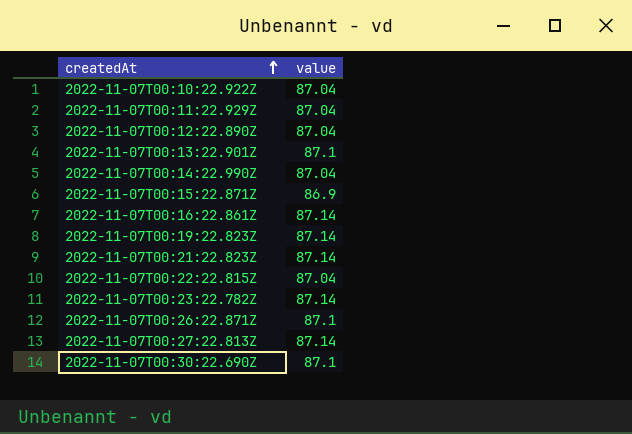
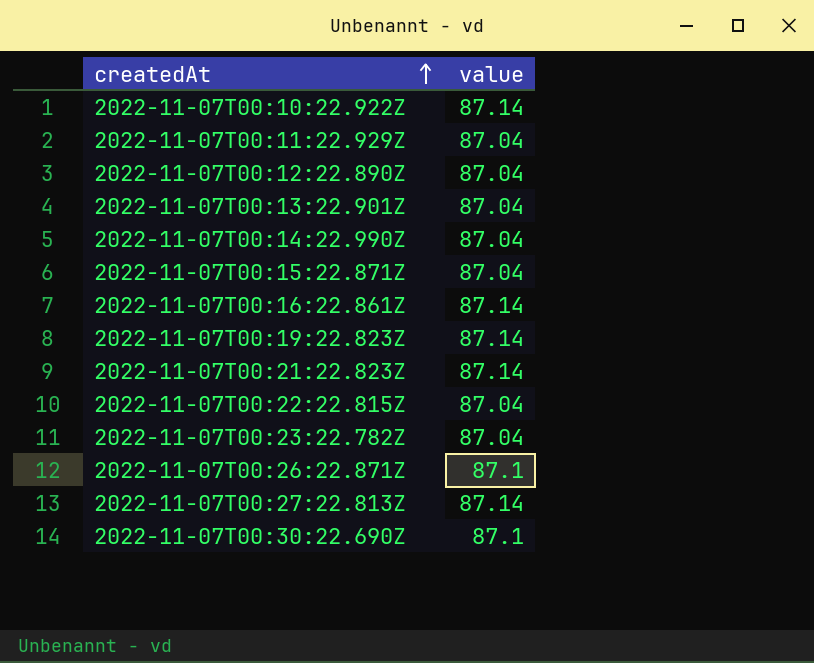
2022-11-07T00:10:22.922Z | value: 87.04 -> 87.14
2022-11-07T00:13:22.901Z | value: 87.1 -> 87.04
2022-11-07T00:15:22.871Z | value: 86.9 -> 87.04
2022-11-07T00:23:22.782Z | value: 87.14 -> 87.04

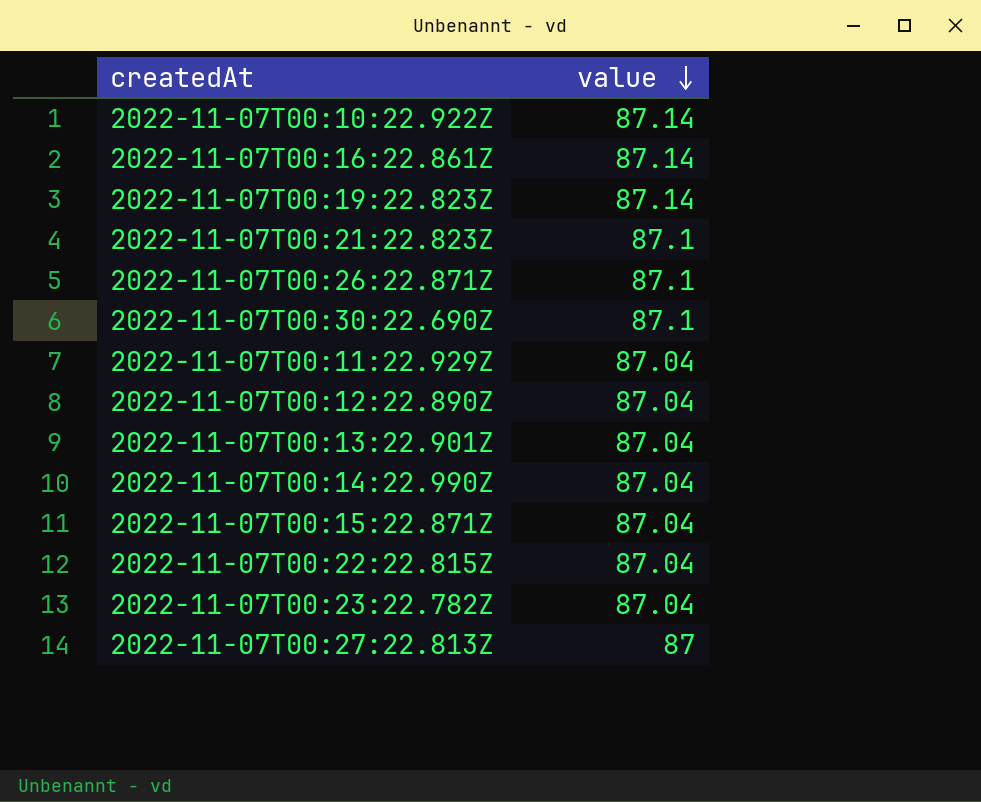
row order: createdAt ascending -> value descending
2022-11-07T00:21:22.823Z | value: 87.14 -> 87.1
2022-11-07T00:27:22.813Z | value: 87.14 -> 87

